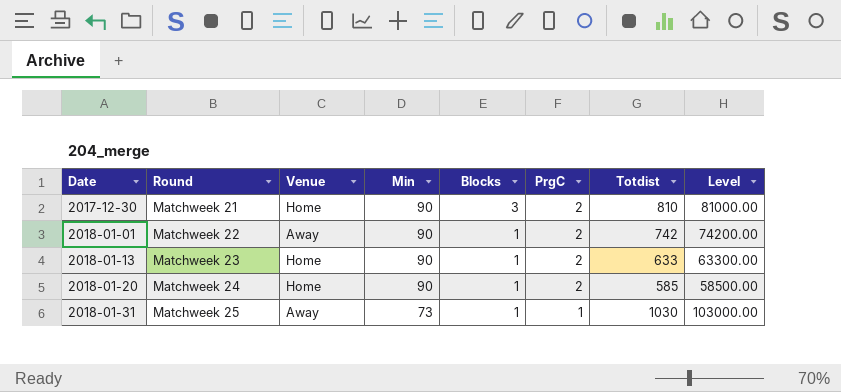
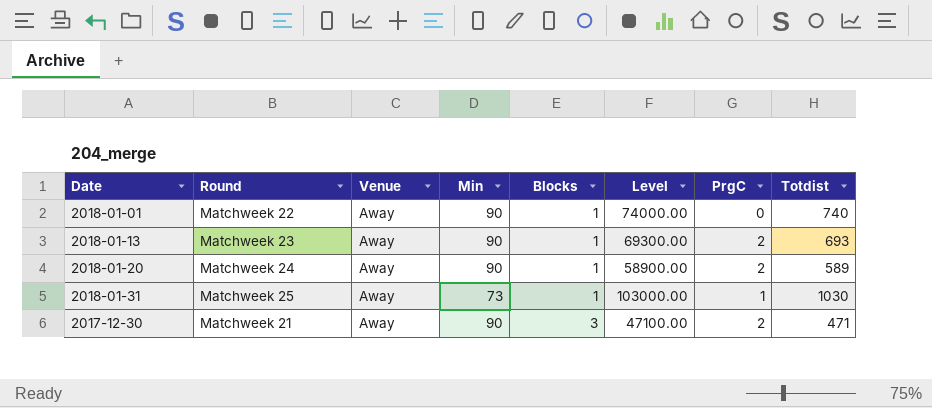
row order: Date ascending -> Blocks ascending
column Level | position: 8 -> 6
2018-01-01 | Level: 74200.00 -> 74000.00
2018-01-01 | PrgC: 2 -> 0
2018-01-01 | Totdist: 742 -> 740
2018-01-13 | Venue: Home -> Away
2018-01-13 | Level: 63300.00 -> 69300.00
2018-01-13 | Totdist: 633 -> 693
2018-01-20 | Venue: Home -> Away
2018-01-20 | Level: 58500.00 -> 58900.00
2018-01-20 | Totdist: 585 -> 589
2017-12-30 | Venue: Home -> Away
2017-12-30 | Level: 81000.00 -> 47100.00
2017-12-30 | Totdist: 810 -> 471

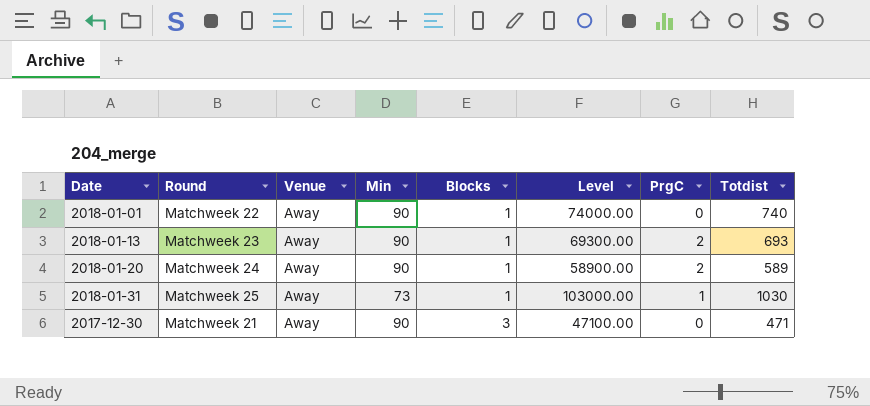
2017-12-30 | PrgC: 2 -> 0

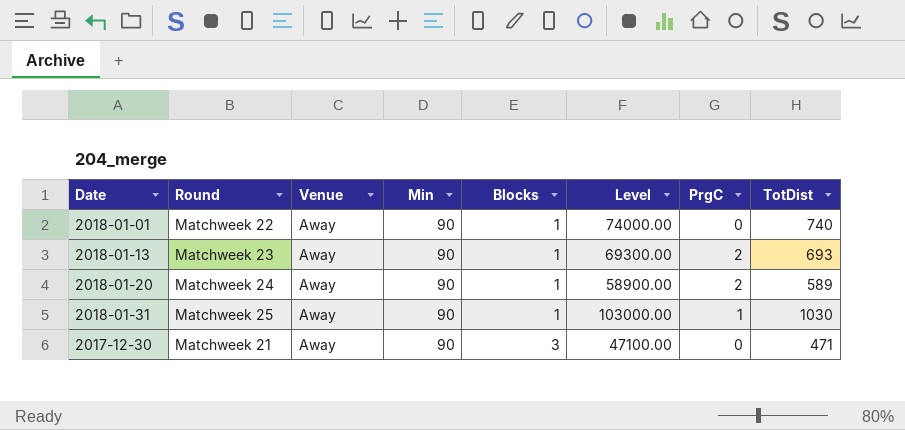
column name: Totdist -> TotDist
2018-01-31 | Min: 73 -> 90

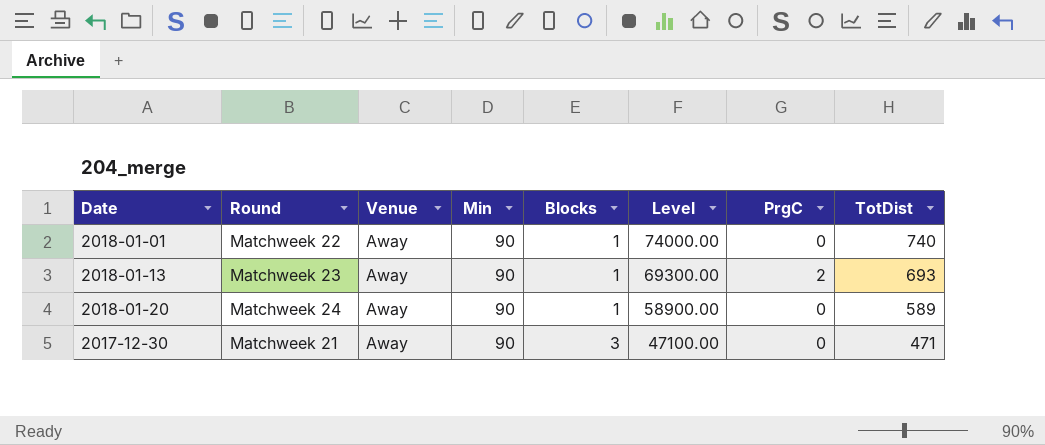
row 2018-01-31: Matchweek 25 | Away | 90 | 1 | 103000.00 | 1 | 1030 -> none
2018-01-20 | PrgC: 2 -> 0

